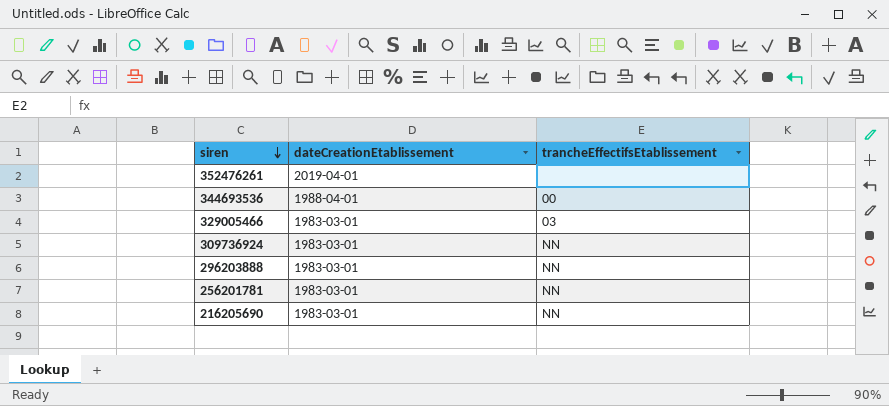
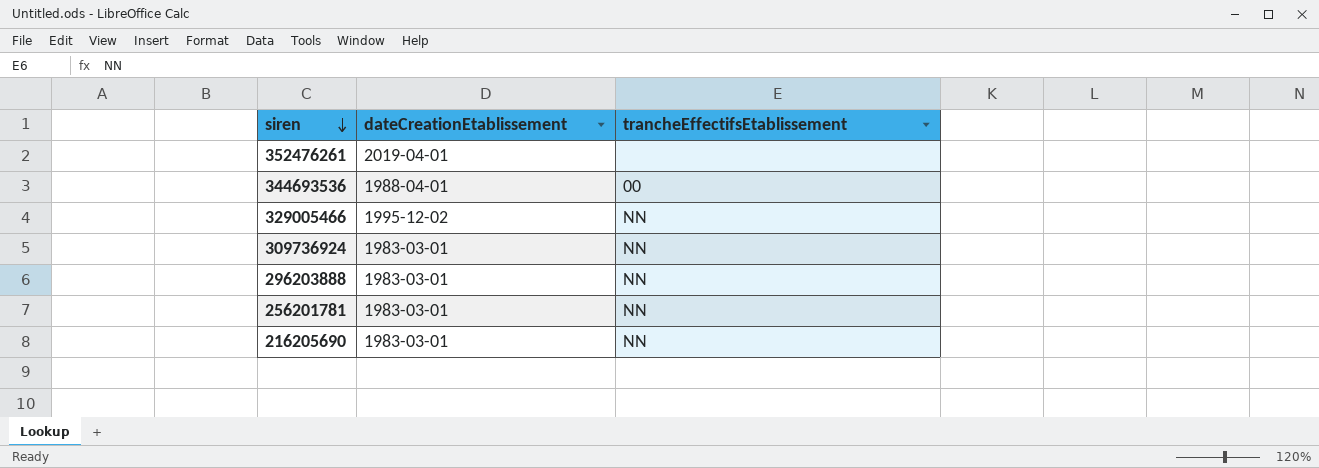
329005466 | dateCreationEtablissement: 1983-03-01 -> 1995-12-02
329005466 | trancheEffectifsEtablissement: 03 -> NN

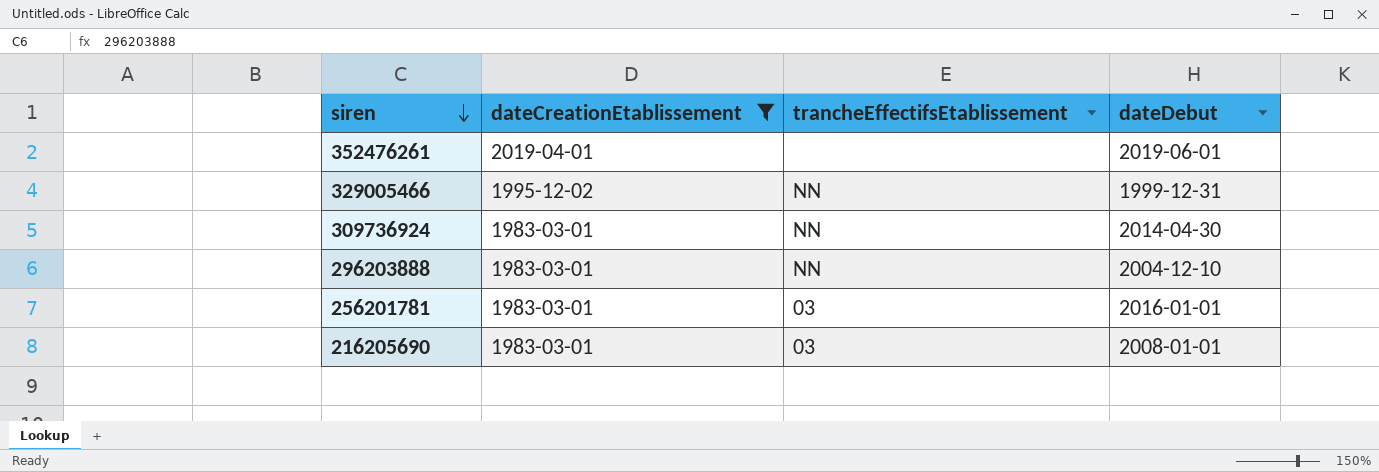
filter: none -> dateCreationEtablissement != 1988-04-01
column dateDebut | position: none -> 4
256201781 | trancheEffectifsEtablissement: NN -> 03
216205690 | trancheEffectifsEtablissement: NN -> 03

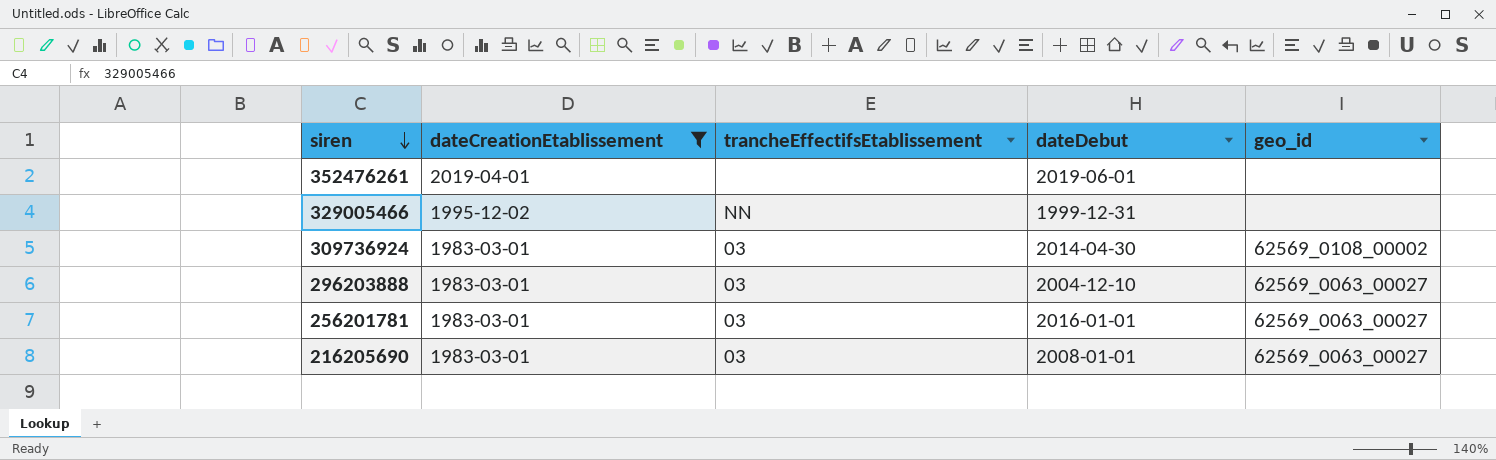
column geo_id | position: none -> 5
309736924 | trancheEffectifsEtablissement: NN -> 03
296203888 | trancheEffectifsEtablissement: NN -> 03

